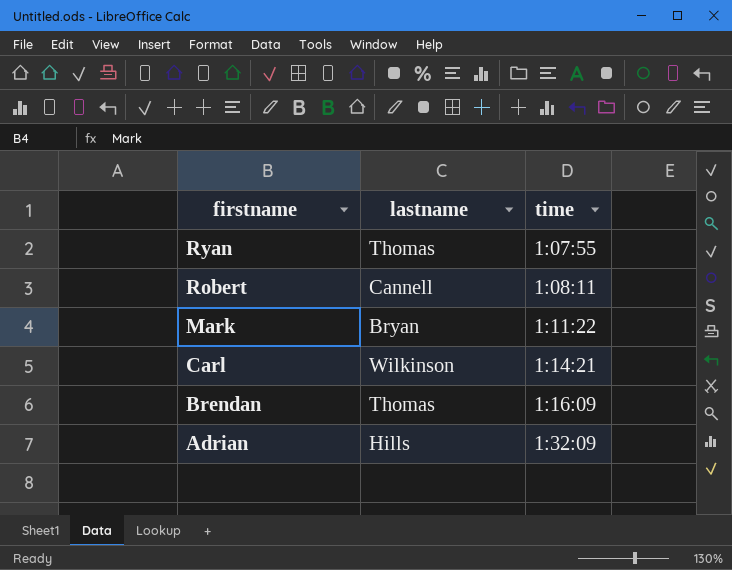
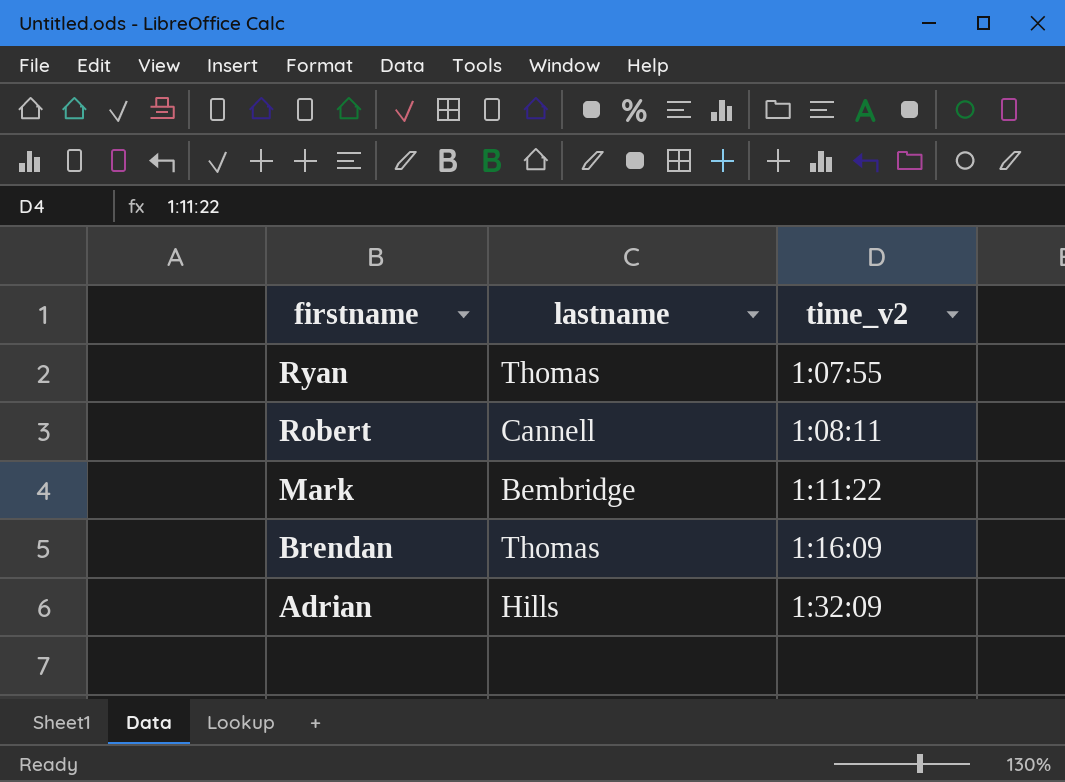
column name: time -> time_v2
row Carl: Wilkinson | 1:14:21 -> none
Mark | lastname: Bryan -> Bembridge

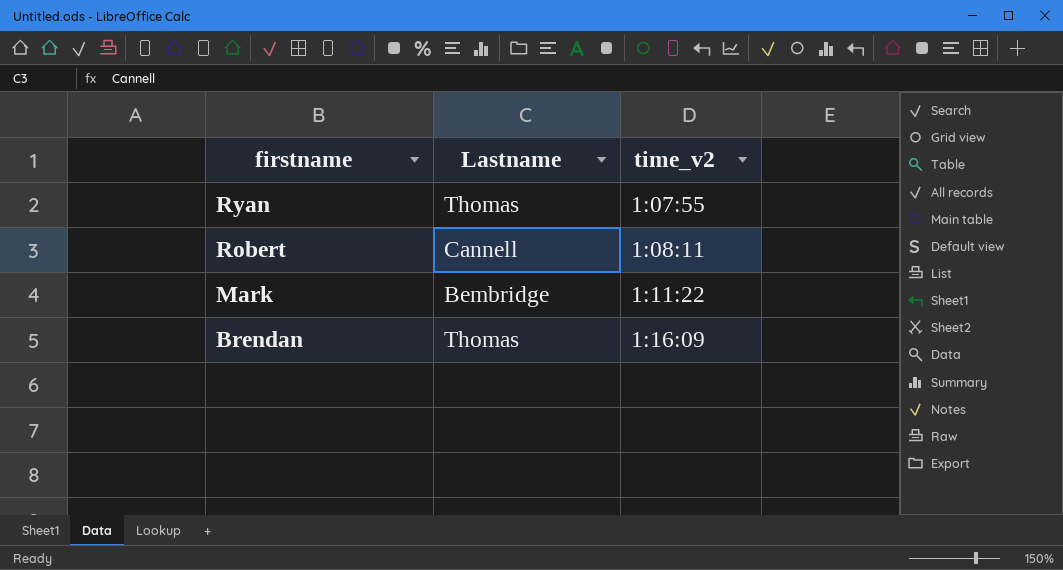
column name: lastname -> Lastname
row Adrian: Hills | 1:32:09 -> none

